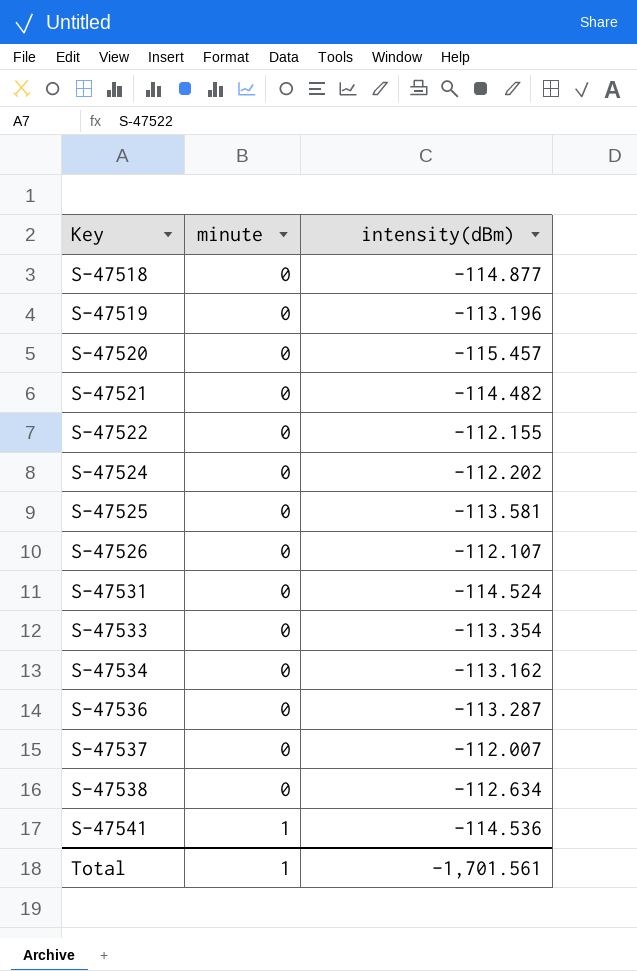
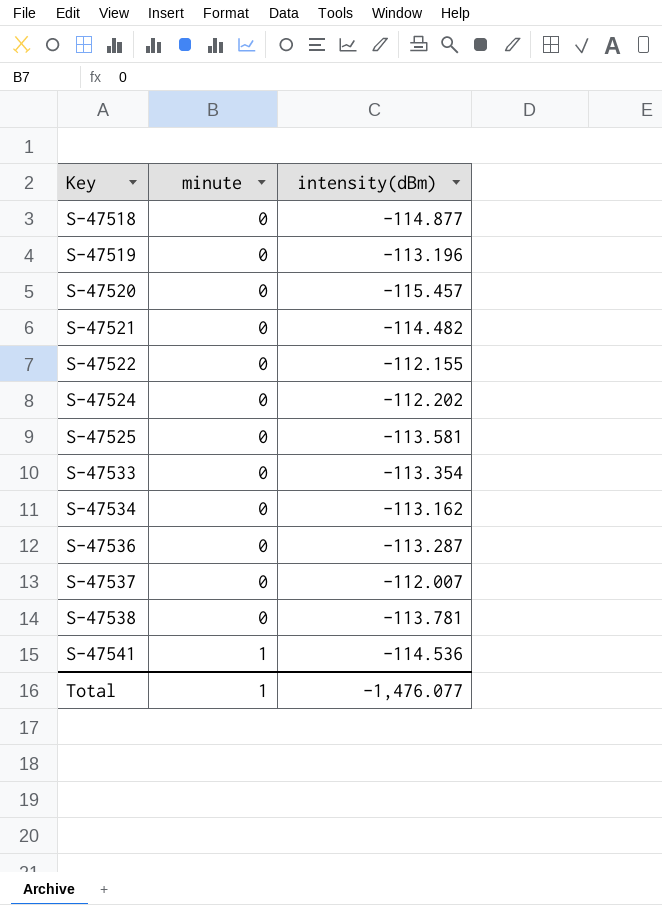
row S-47526: 0 | -112.107 -> none
row S-47531: 0 | -114.524 -> none
S-47538 | intensity(dBm): -112.634 -> -113.781
Total | intensity(dBm): -1,701.561 -> -1,476.077

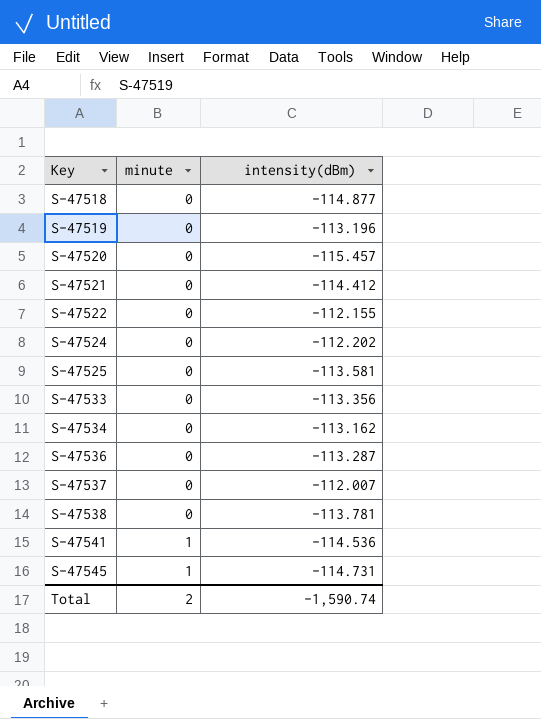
S-47521 | intensity(dBm): -114.482 -> -114.412
S-47533 | intensity(dBm): -113.354 -> -113.356
row S-47545: none -> 1 | -114.731
Total | minute: 1 -> 2
Total | intensity(dBm): -1,476.077 -> -1,590.74

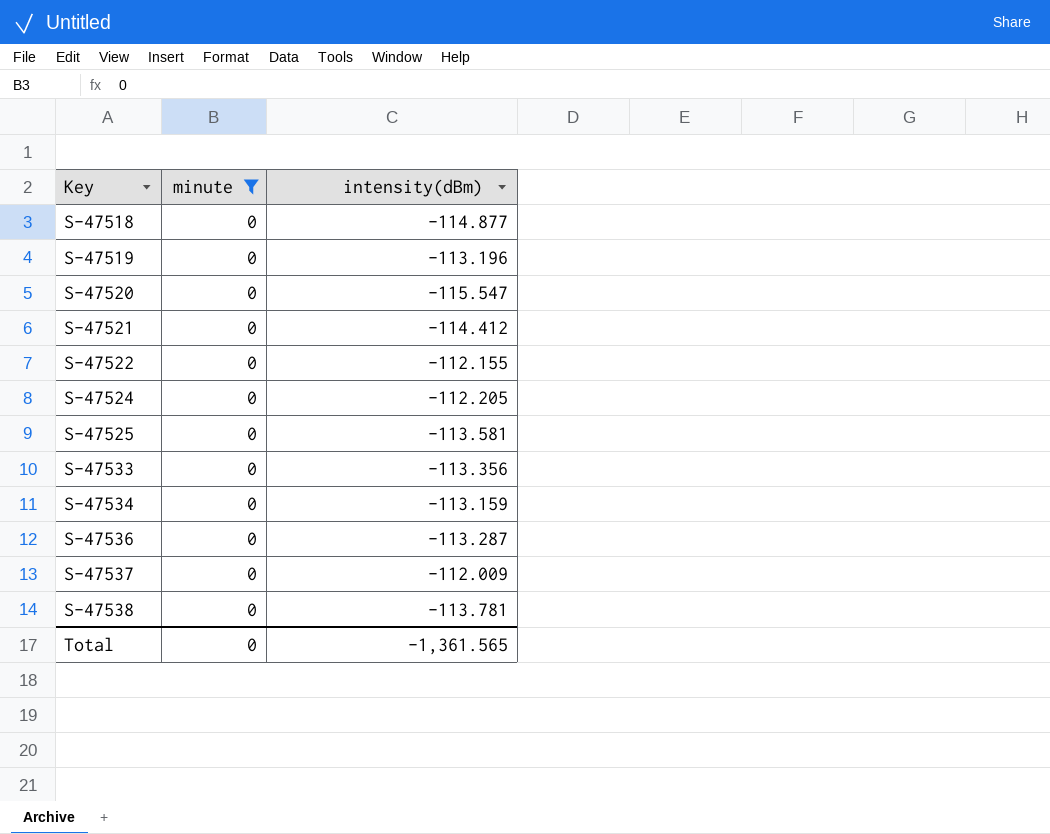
filter: none -> minute = 0
S-47520 | intensity(dBm): -115.457 -> -115.547
S-47524 | intensity(dBm): -112.202 -> -112.205
S-47534 | intensity(dBm): -113.162 -> -113.159
S-47537 | intensity(dBm): -112.007 -> -112.009
Total | minute: 2 -> 0
Total | intensity(dBm): -1,590.74 -> -1,361.565

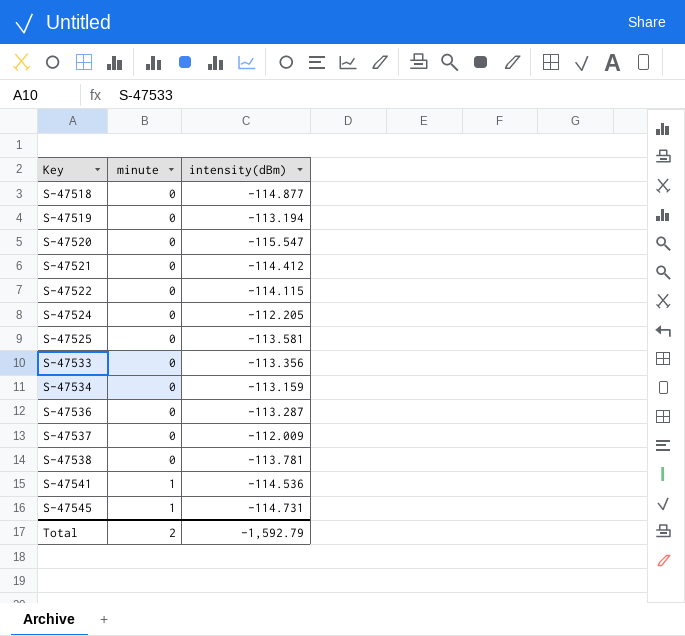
filter: minute = 0 -> none
S-47519 | intensity(dBm): -113.196 -> -113.194
S-47522 | intensity(dBm): -112.155 -> -114.115
Total | minute: 0 -> 2
Total | intensity(dBm): -1,361.565 -> -1,592.79

